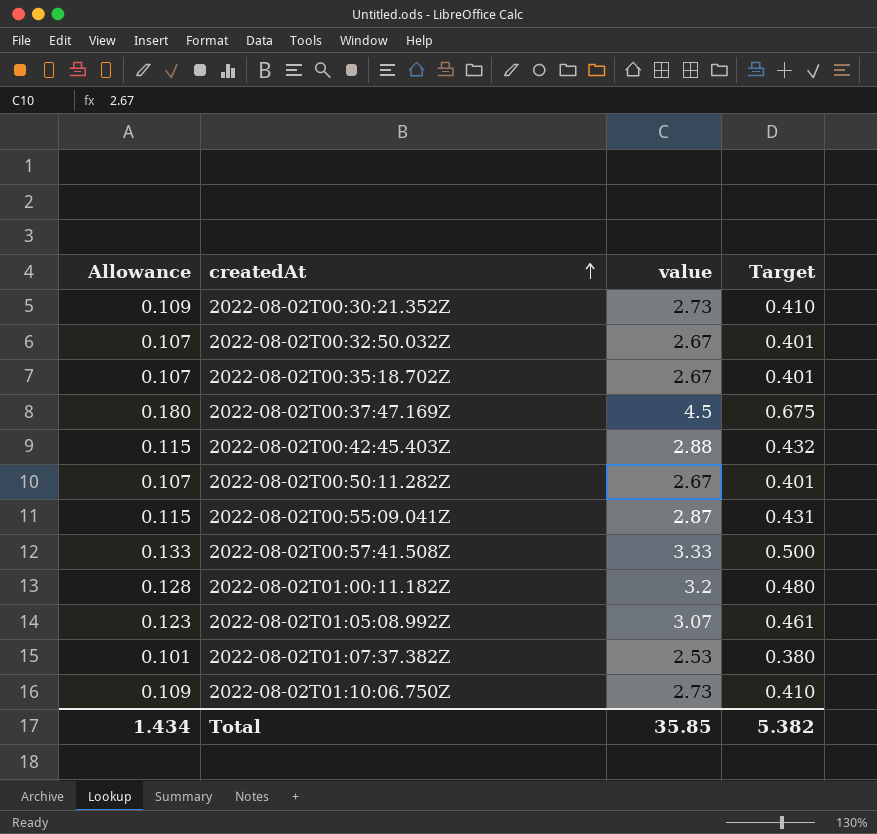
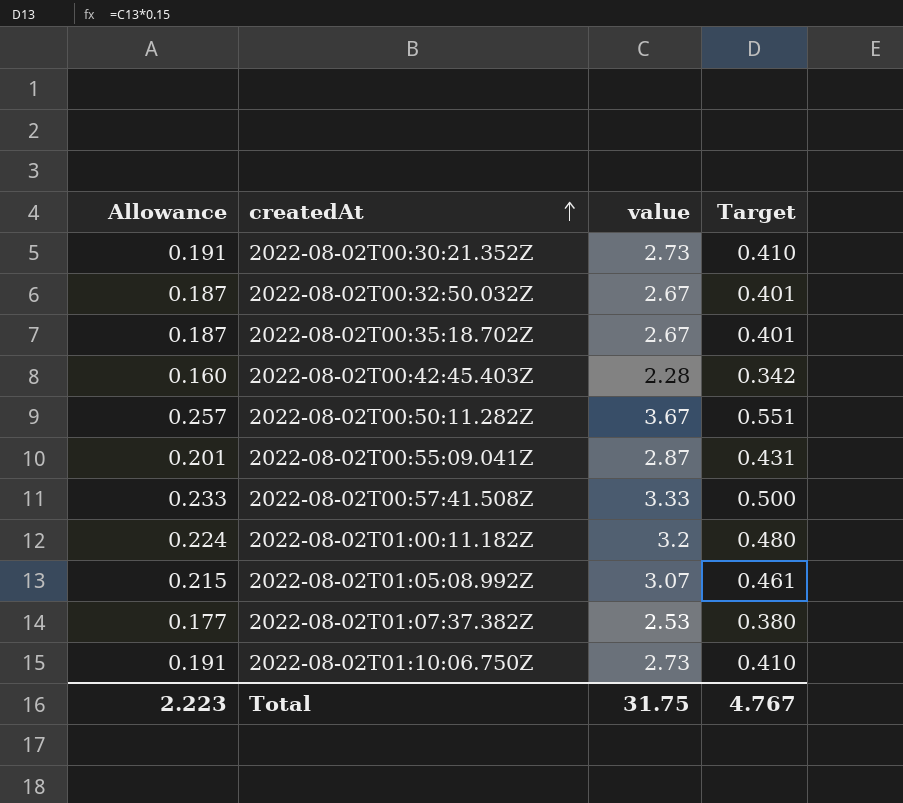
column Allowance | formula: [value] * 0.04 -> [value] * 0.07
row 2022-08-02T00:37:47.169Z: 0.180 | 4.5 | 0.675 -> none
2022-08-02T00:42:45.403Z | value: 2.88 -> 2.28
2022-08-02T00:42:45.403Z | Target: 0.432 -> 0.342
2022-08-02T00:50:11.282Z | value: 2.67 -> 3.67
2022-08-02T00:50:11.282Z | Target: 0.401 -> 0.551
Total | Allowance: 1.434 -> 2.223
Total | value: 35.85 -> 31.75
Total | Target: 5.382 -> 4.767

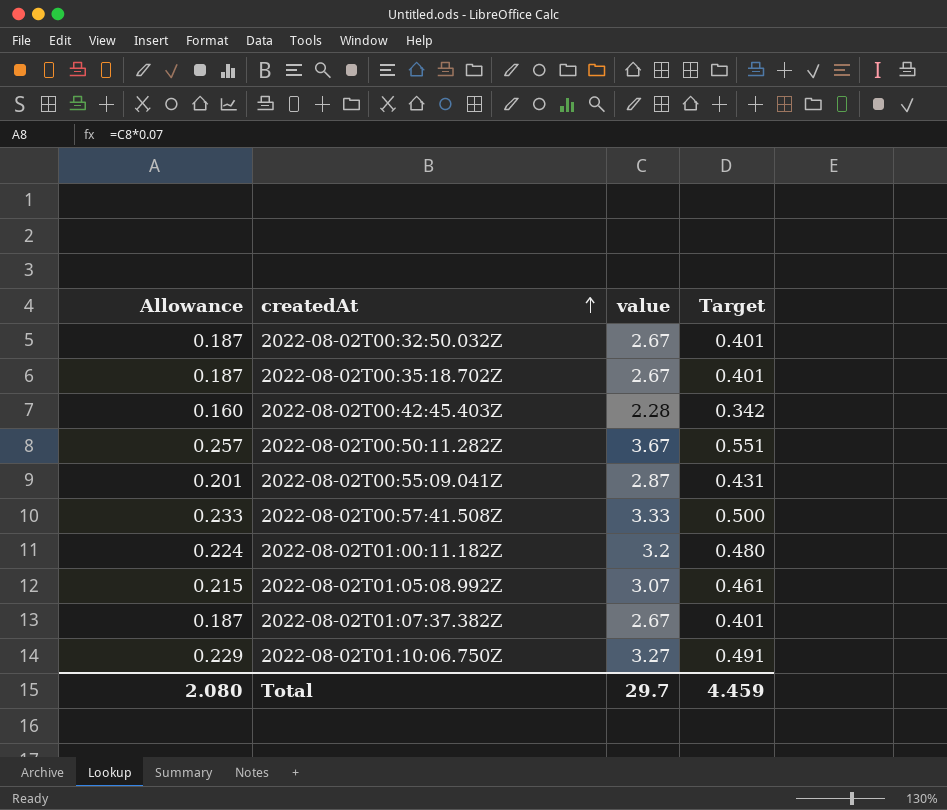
row 2022-08-02T00:30:21.352Z: 0.191 | 2.73 | 0.410 -> none
2022-08-02T01:07:37.382Z | Allowance: 0.177 -> 0.187
2022-08-02T01:07:37.382Z | value: 2.53 -> 2.67
2022-08-02T01:07:37.382Z | Target: 0.380 -> 0.401
2022-08-02T01:10:06.750Z | Allowance: 0.191 -> 0.229
2022-08-02T01:10:06.750Z | value: 2.73 -> 3.27
2022-08-02T01:10:06.750Z | Target: 0.410 -> 0.491
Total | Allowance: 2.223 -> 2.080
Total | value: 31.75 -> 29.7
Total | Target: 4.767 -> 4.459

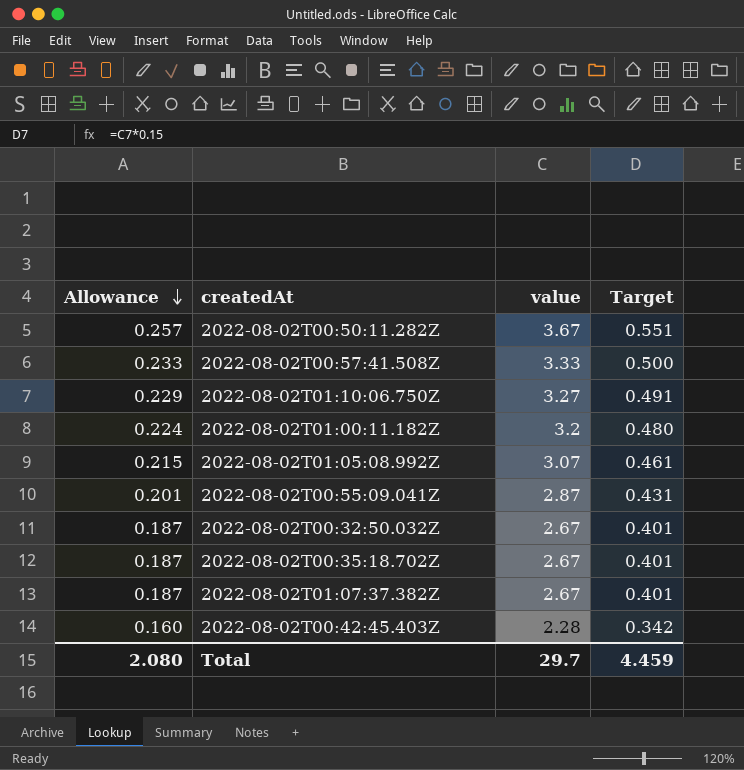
row order: createdAt ascending -> Allowance descending

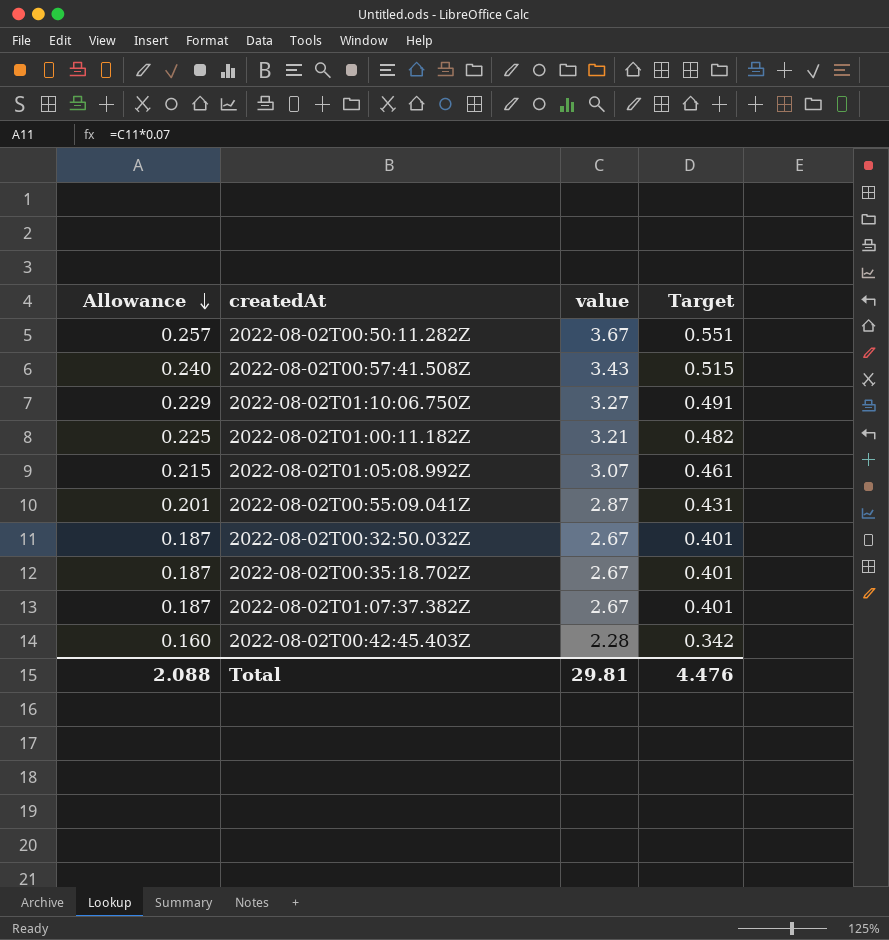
2022-08-02T00:57:41.508Z | Allowance: 0.233 -> 0.240
2022-08-02T00:57:41.508Z | value: 3.33 -> 3.43
2022-08-02T00:57:41.508Z | Target: 0.500 -> 0.515
2022-08-02T01:00:11.182Z | Allowance: 0.224 -> 0.225
2022-08-02T01:00:11.182Z | value: 3.2 -> 3.21
2022-08-02T01:00:11.182Z | Target: 0.480 -> 0.482
Total | Allowance: 2.080 -> 2.088
Total | value: 29.7 -> 29.81
Total | Target: 4.459 -> 4.476

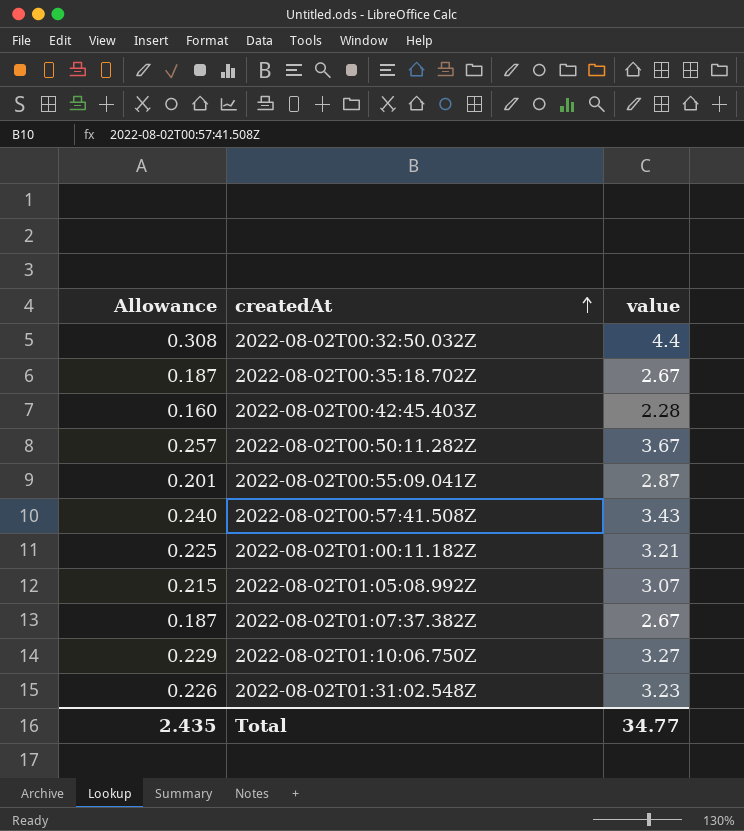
row order: Allowance descending -> createdAt ascending
column Target | formula: [value] * 0.15 -> none
2022-08-02T00:32:50.032Z | Allowance: 0.187 -> 0.308
2022-08-02T00:32:50.032Z | value: 2.67 -> 4.4
row 2022-08-02T01:31:02.548Z: none -> 0.226 | 3.23
Total | Allowance: 2.088 -> 2.435
Total | value: 29.81 -> 34.77

